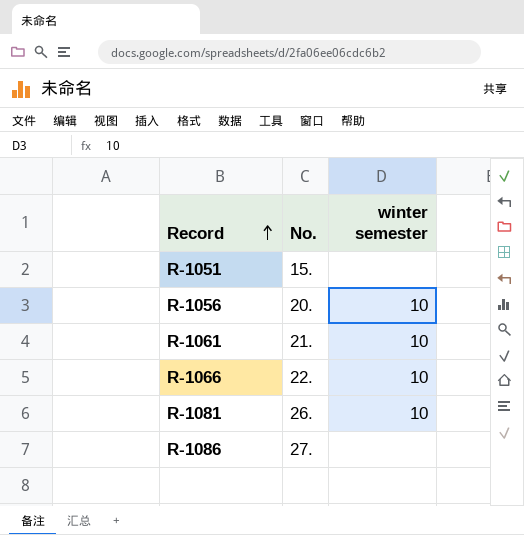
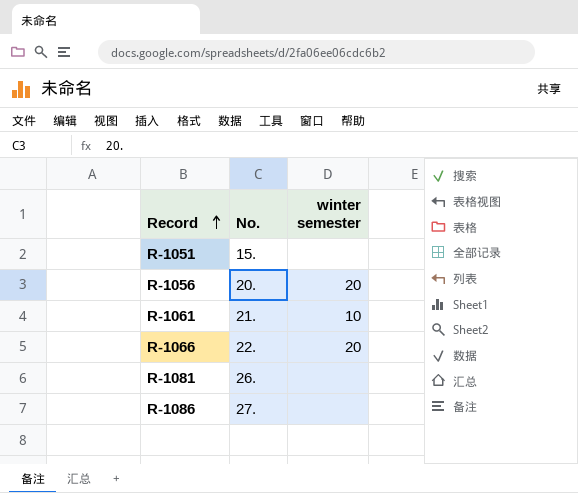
R-1056 | winter semester: 10 -> 20
R-1066 | winter semester: 10 -> 20
R-1081 | winter semester: 10 -> none

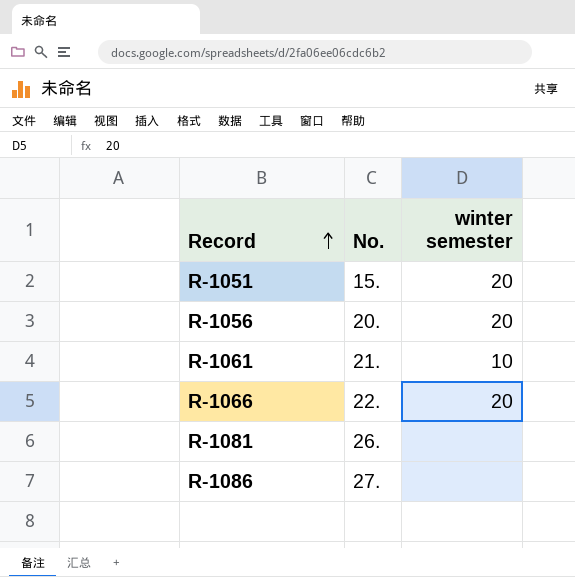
R-1051 | winter semester: none -> 20

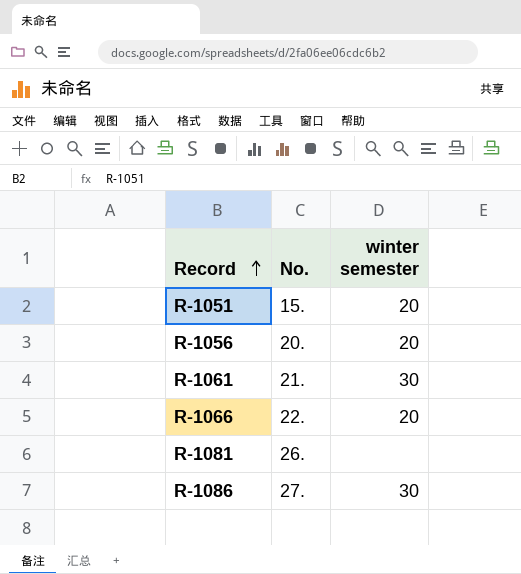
R-1061 | winter semester: 10 -> 30
R-1086 | winter semester: none -> 30

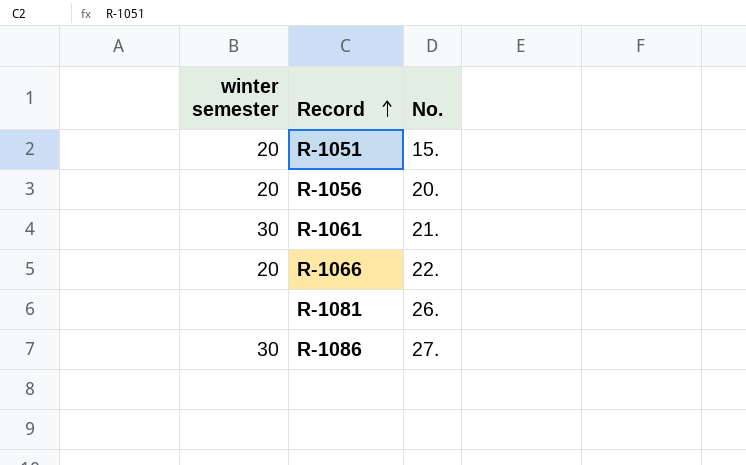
column winter semester | position: 3 -> 1

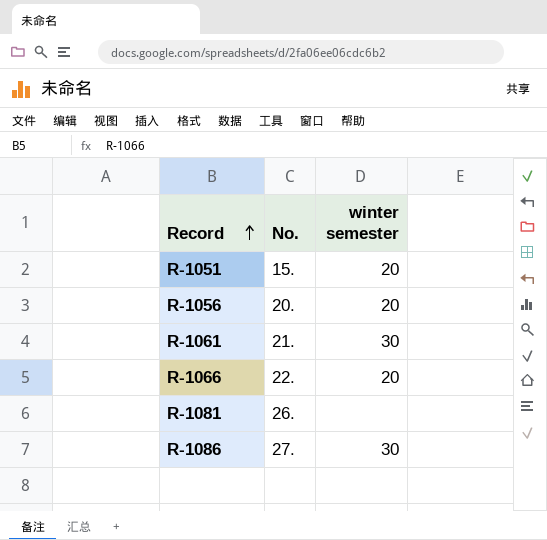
column winter semester | position: 1 -> 3

